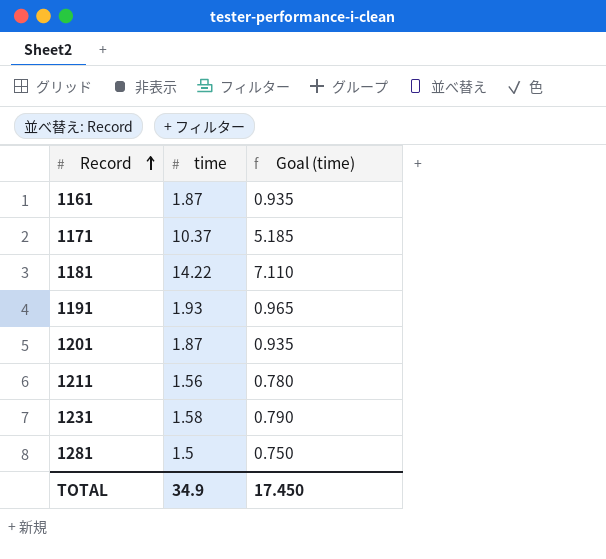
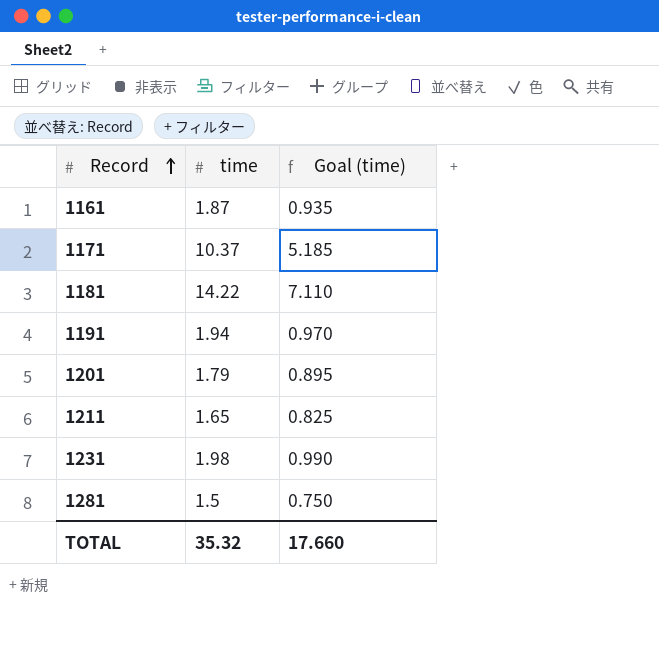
1191 | time: 1.93 -> 1.94
1191 | Goal (time): 0.965 -> 0.970
1201 | time: 1.87 -> 1.79
1201 | Goal (time): 0.935 -> 0.895
1211 | time: 1.56 -> 1.65
1211 | Goal (time): 0.780 -> 0.825
1231 | time: 1.58 -> 1.98
1231 | Goal (time): 0.790 -> 0.990
TOTAL | time: 34.9 -> 35.32
TOTAL | Goal (time): 17.450 -> 17.660

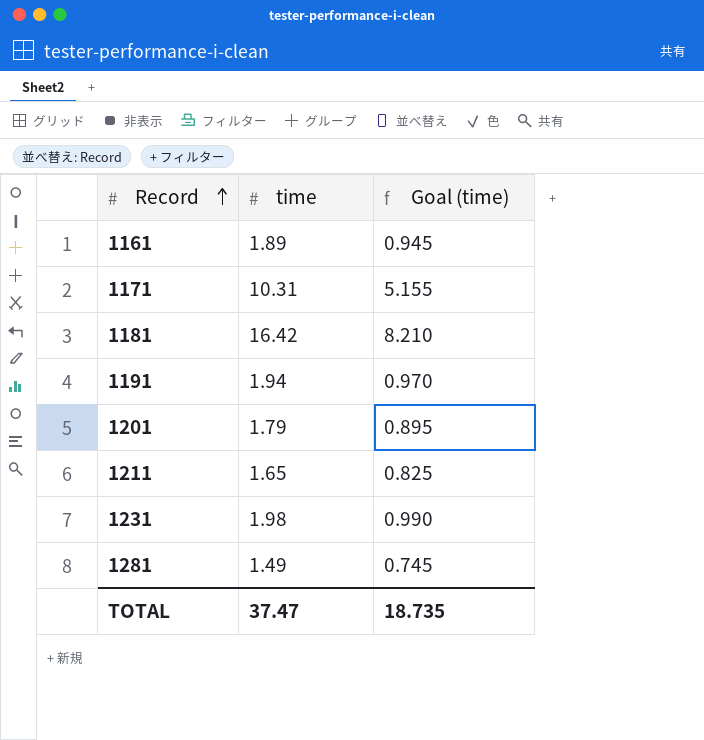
1161 | time: 1.87 -> 1.89
1161 | Goal (time): 0.935 -> 0.945
1171 | time: 10.37 -> 10.31
1171 | Goal (time): 5.185 -> 5.155
1181 | time: 14.22 -> 16.42
1181 | Goal (time): 7.110 -> 8.210
1281 | time: 1.5 -> 1.49
1281 | Goal (time): 0.750 -> 0.745
TOTAL | time: 35.32 -> 37.47
TOTAL | Goal (time): 17.660 -> 18.735

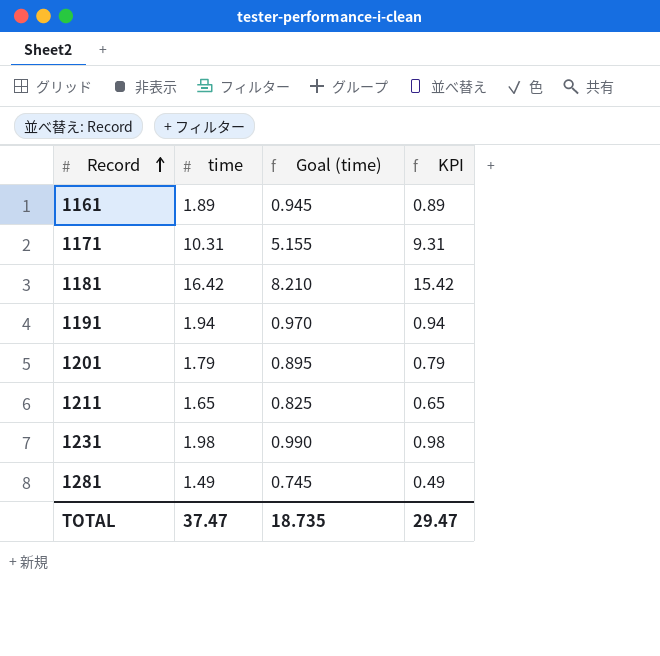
column KPI | formula: none -> [time] - 1

